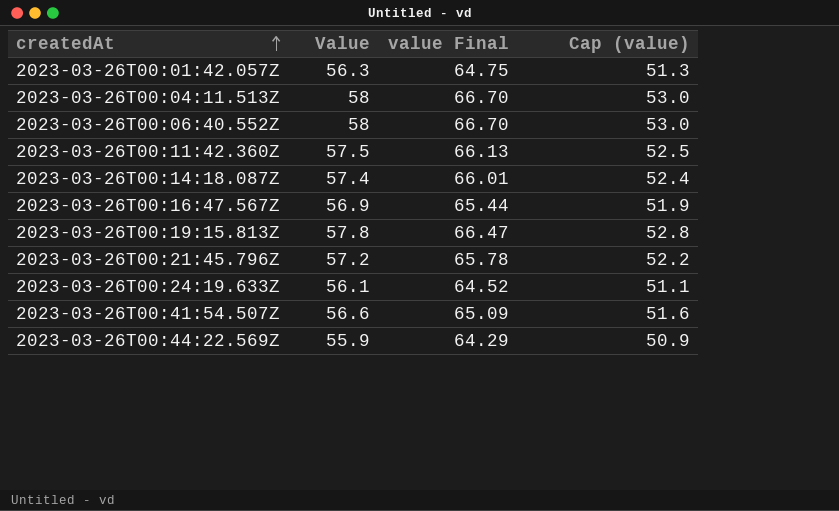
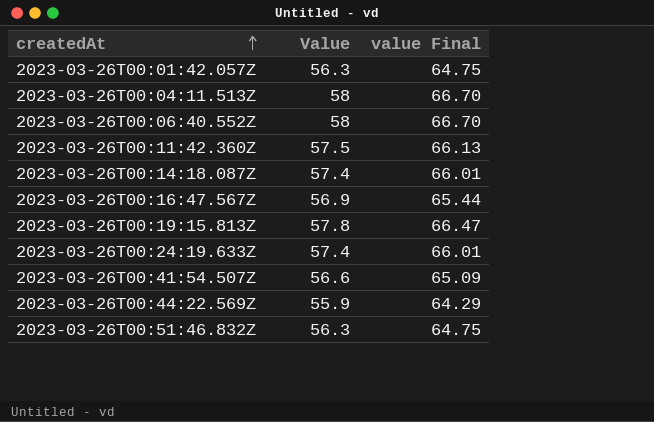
column Cap (value) | formula: [Value] - 5 -> none
row 2023-03-26T00:21:45.796Z: 57.2 | 65.78 | 52.2 -> none
2023-03-26T00:24:19.633Z | Value: 56.1 -> 57.4
2023-03-26T00:24:19.633Z | value Final: 64.52 -> 66.01
row 2023-03-26T00:51:46.832Z: none -> 56.3 | 64.75

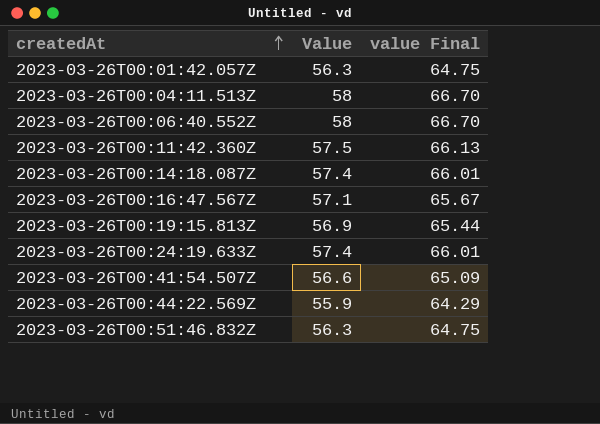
2023-03-26T00:16:47.567Z | Value: 56.9 -> 57.1
2023-03-26T00:16:47.567Z | value Final: 65.44 -> 65.67
2023-03-26T00:19:15.813Z | Value: 57.8 -> 56.9
2023-03-26T00:19:15.813Z | value Final: 66.47 -> 65.44

